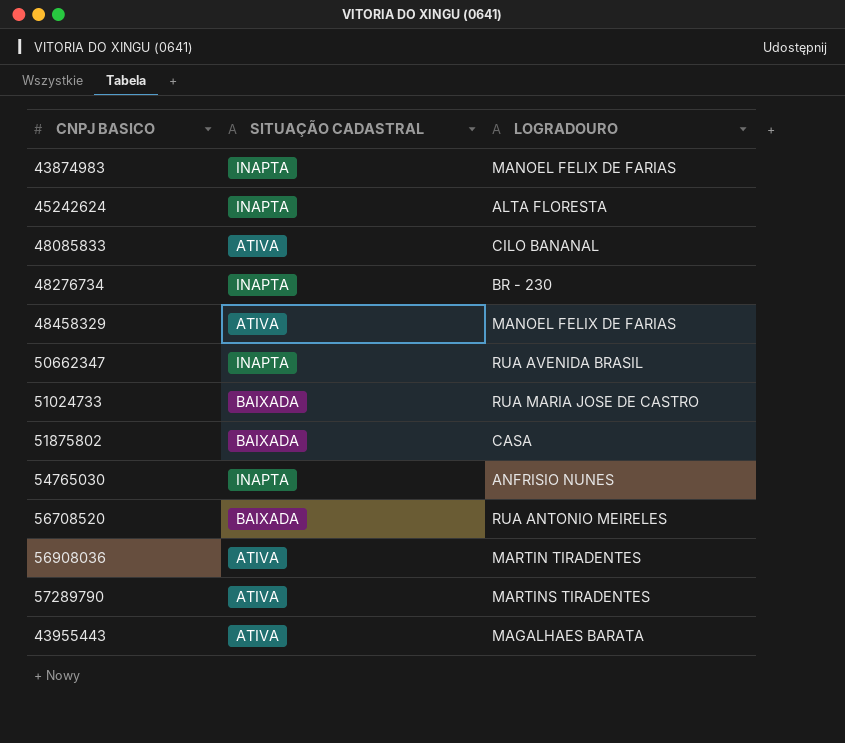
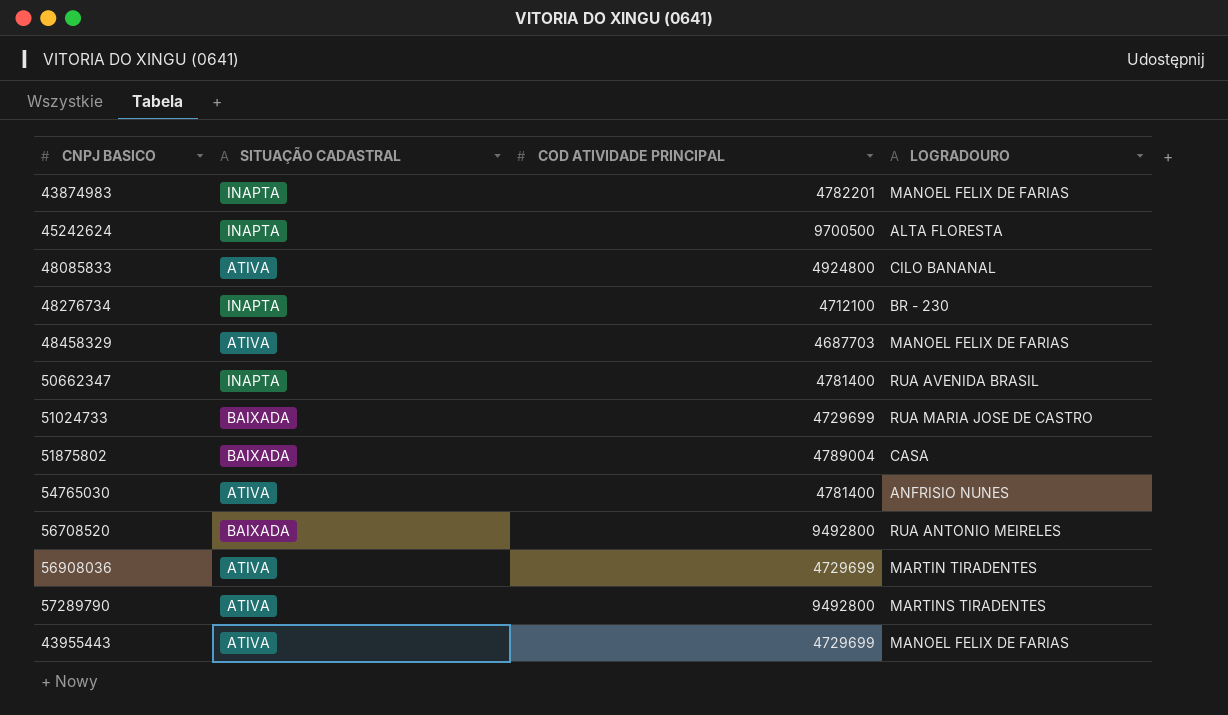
column COD ATIVIDADE PRINCIPAL | position: none -> 3
54765030 | SITUAÇÃO CADASTRAL: INAPTA -> ATIVA
43955443 | LOGRADOURO: MAGALHAES BARATA -> MANOEL FELIX DE FARIAS

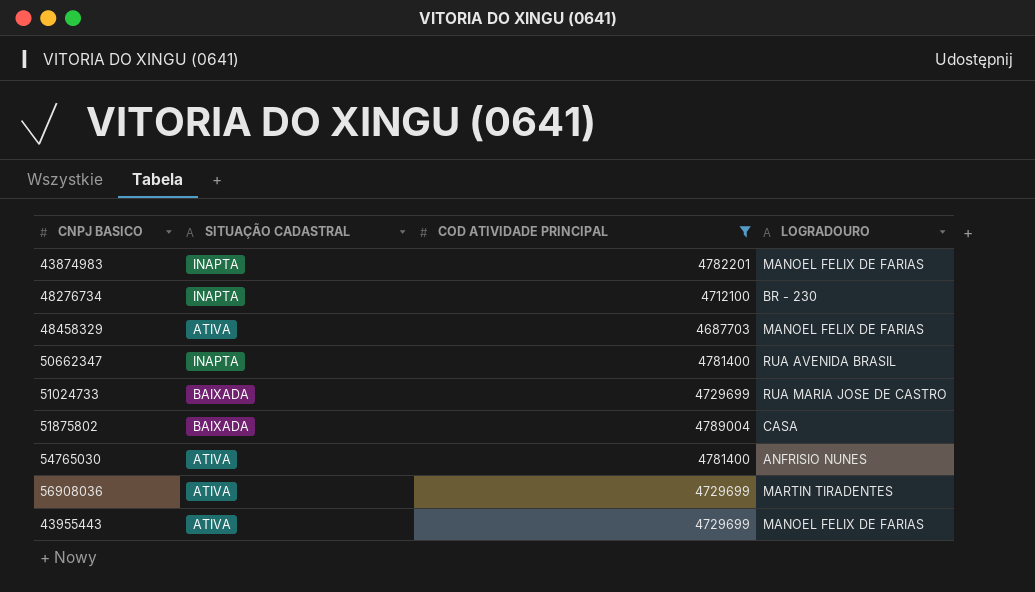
filter: none -> COD ATIVIDADE PRINCIPAL <= 4789004

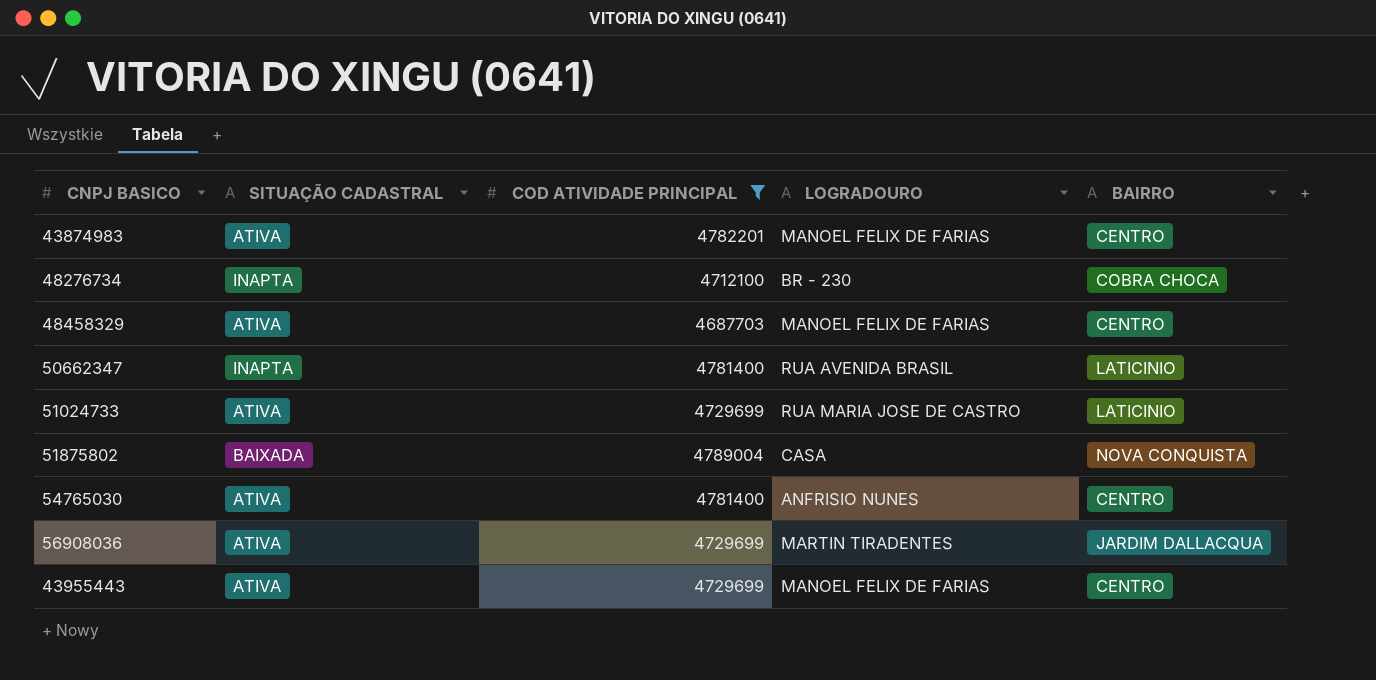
column BAIRRO | position: none -> 5
43874983 | SITUAÇÃO CADASTRAL: INAPTA -> ATIVA
51024733 | SITUAÇÃO CADASTRAL: BAIXADA -> ATIVA

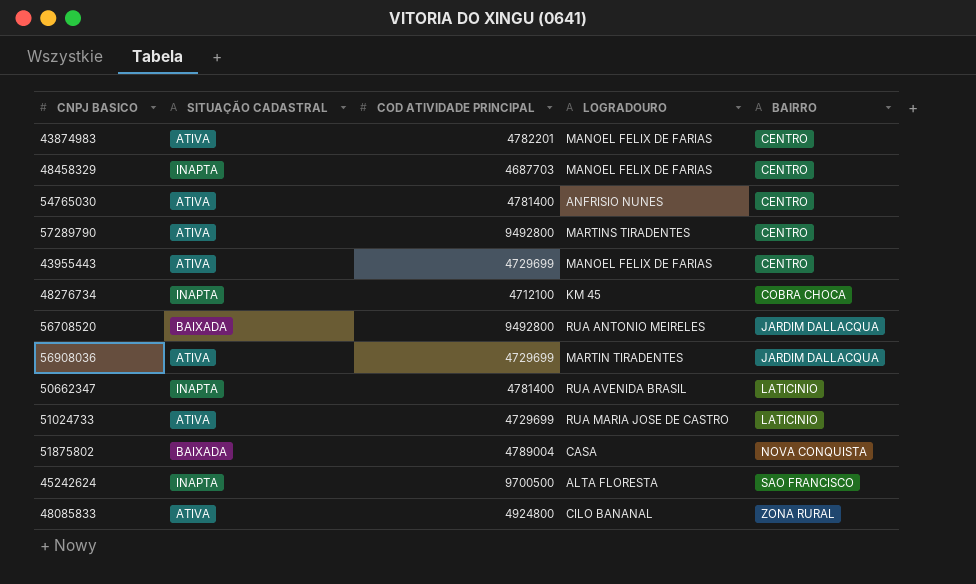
filter: COD ATIVIDADE PRINCIPAL <= 4789004 -> none
row order: none -> BAIRRO ascending
48458329 | SITUAÇÃO CADASTRAL: ATIVA -> INAPTA
48276734 | LOGRADOURO: BR - 230 -> KM 45

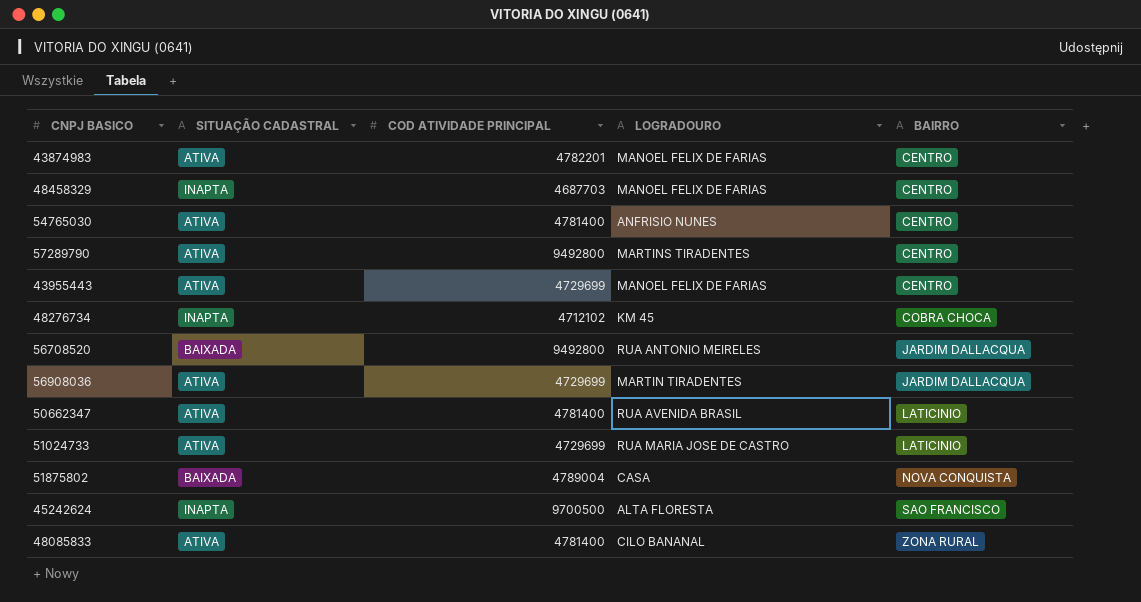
48276734 | COD ATIVIDADE PRINCIPAL: 4712100 -> 4712102
50662347 | SITUAÇÃO CADASTRAL: INAPTA -> ATIVA
48085833 | COD ATIVIDADE PRINCIPAL: 4924800 -> 4781400

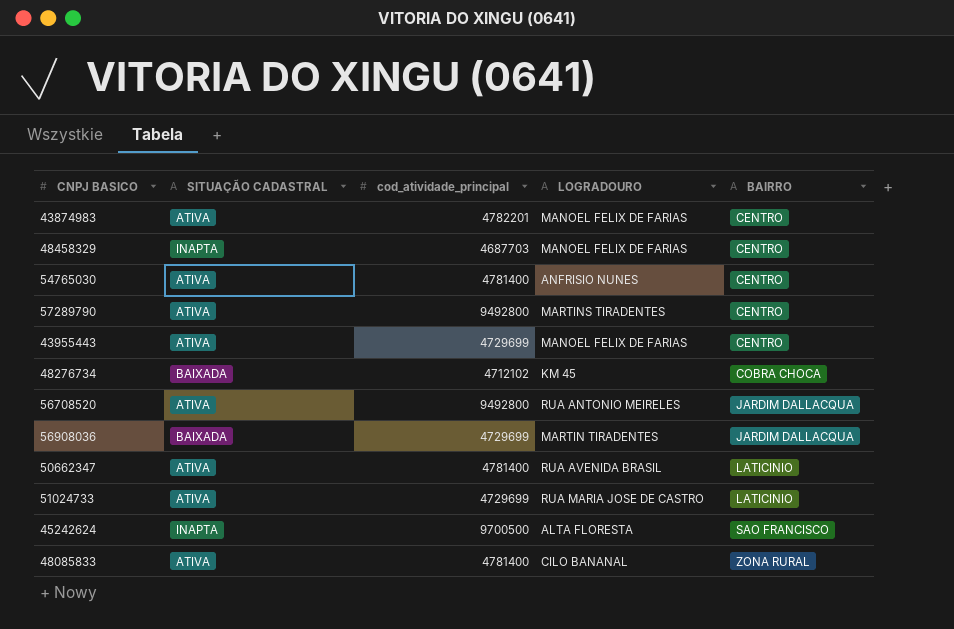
column name: COD ATIVIDADE PRINCIPAL -> cod_atividade_principal
row 51875802: BAIXADA | 4789004 | CASA | NOVA CONQUISTA -> none
48276734 | SITUAÇÃO CADASTRAL: INAPTA -> BAIXADA
56708520 | SITUAÇÃO CADASTRAL: BAIXADA -> ATIVA
56908036 | SITUAÇÃO CADASTRAL: ATIVA -> BAIXADA

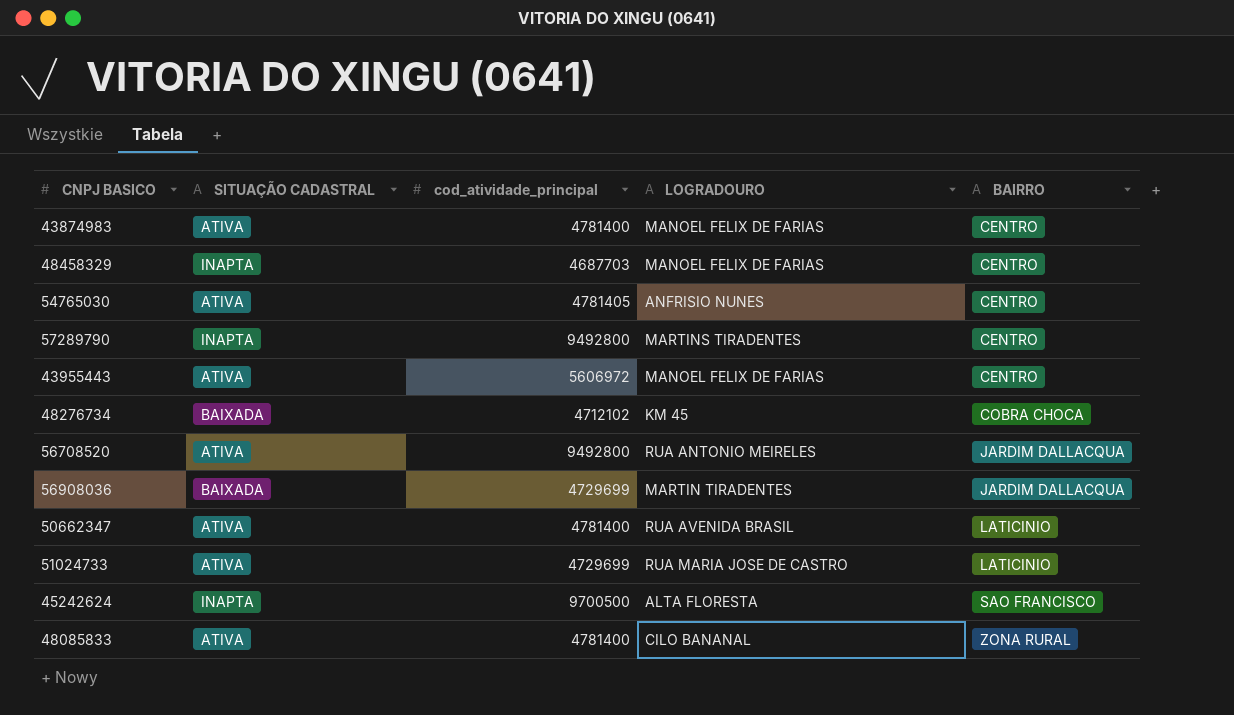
43874983 | cod_atividade_principal: 4782201 -> 4781400
54765030 | cod_atividade_principal: 4781400 -> 4781405
57289790 | SITUAÇÃO CADASTRAL: ATIVA -> INAPTA
43955443 | cod_atividade_principal: 4729699 -> 5606972

